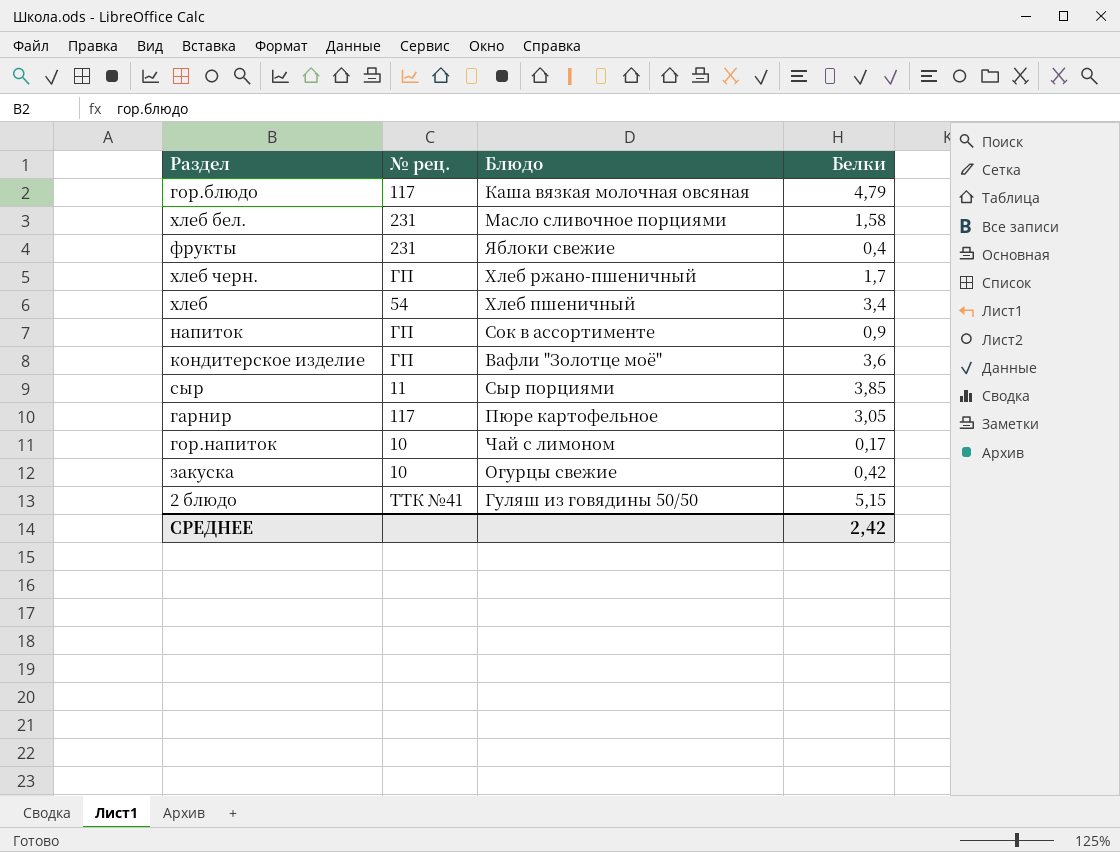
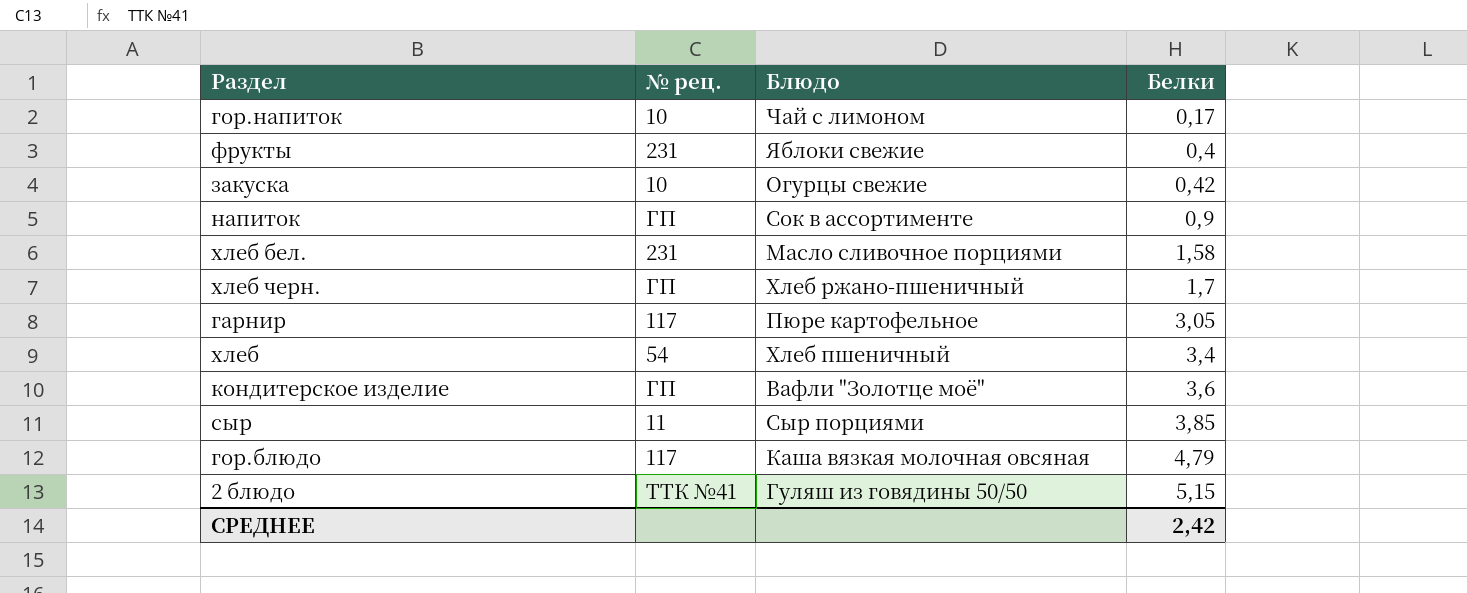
row order: none -> Белки ascending

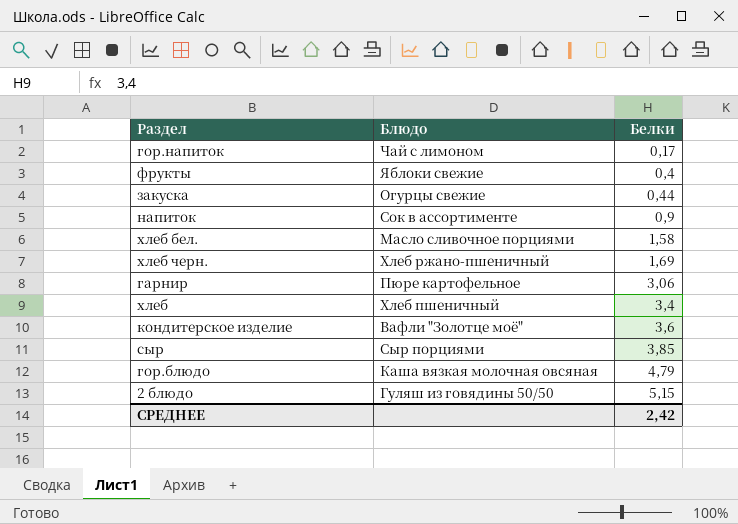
column № рец. | position: 2 -> none
закуска | Белки: 0,42 -> 0,44
хлеб черн. | Белки: 1,7 -> 1,69
гарнир | Белки: 3,05 -> 3,06

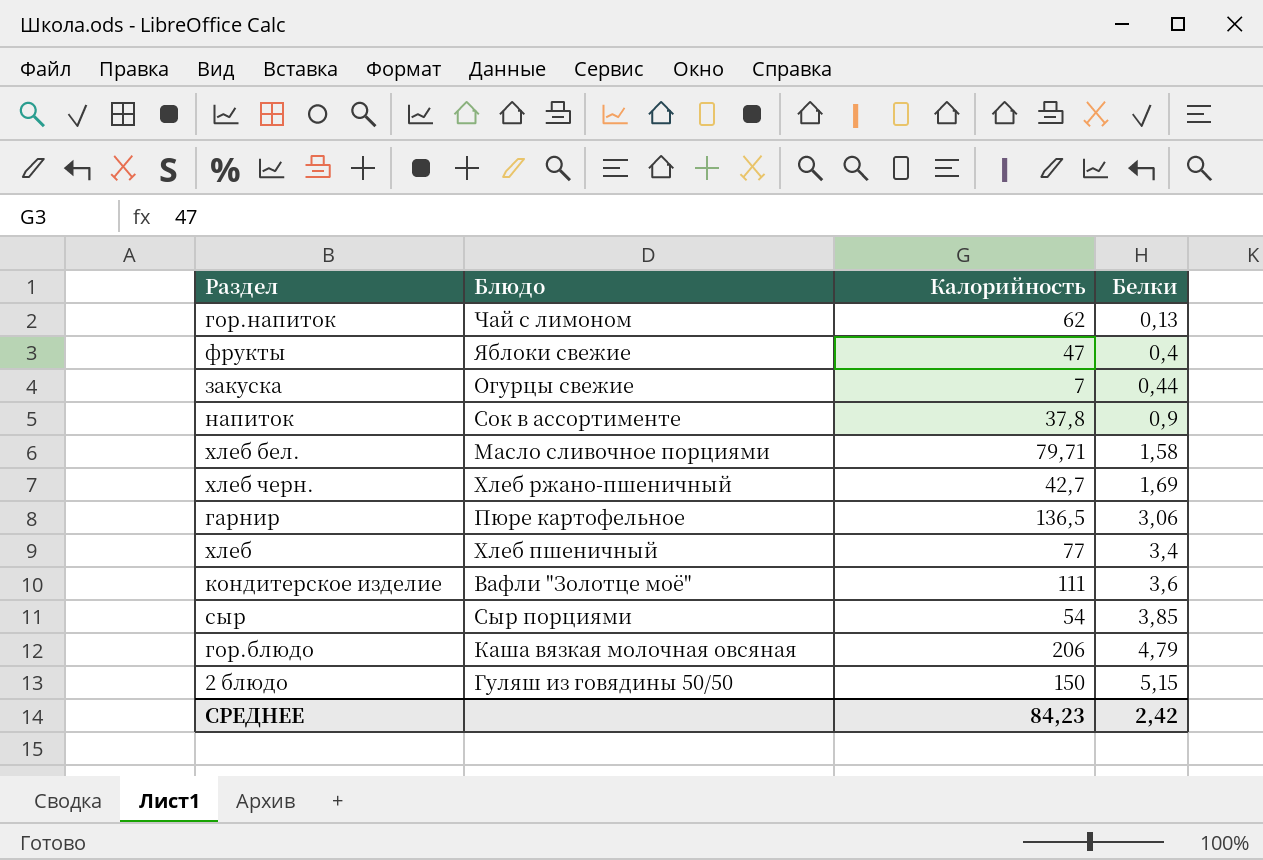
column Калорийность | position: none -> 3
гор.напиток | Белки: 0,17 -> 0,13

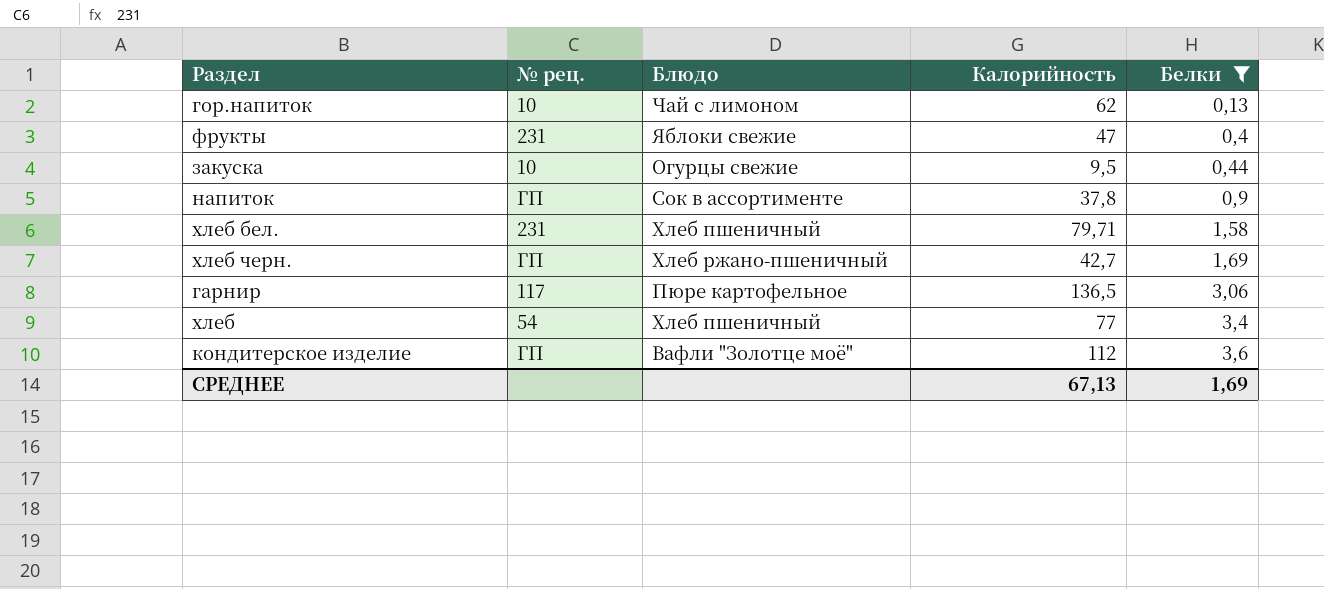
filter: none -> Белки <= 3,6
column № рец. | position: none -> 2
закуска | Калорийность: 7 -> 9,5
хлеб бел. | Блюдо: Масло сливочное порциями -> Хлеб пшеничный
кондитерское изделие | Калорийность: 111 -> 112
СРЕДНЕЕ | Калорийность: 84,23 -> 67,13
СРЕДНЕЕ | Белки: 2,42 -> 1,69

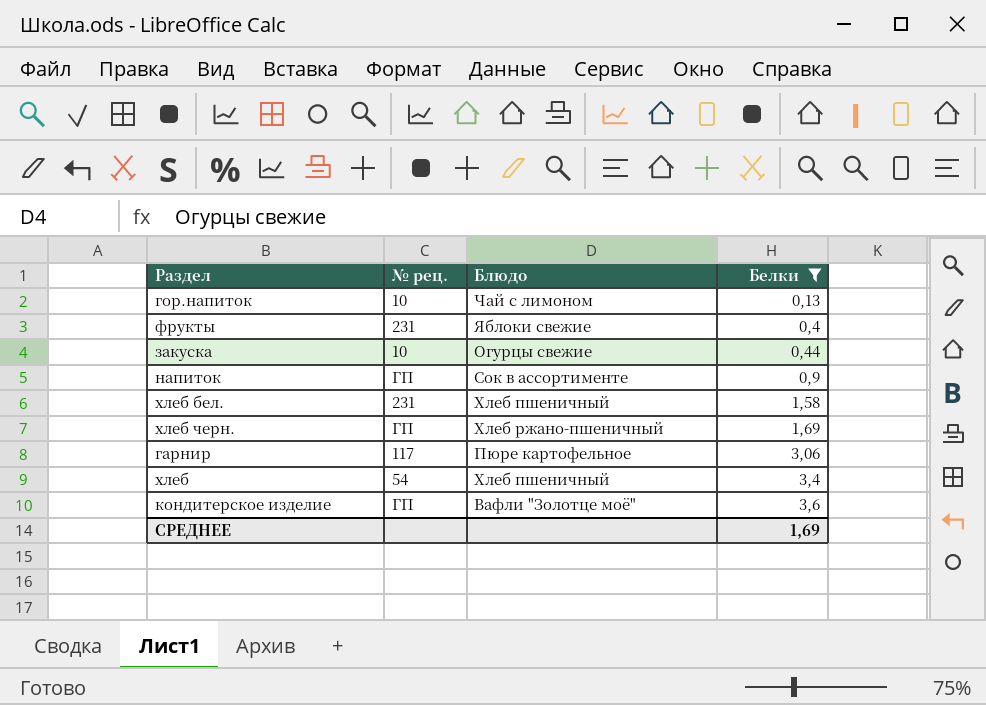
column Калорийность | position: 4 -> none

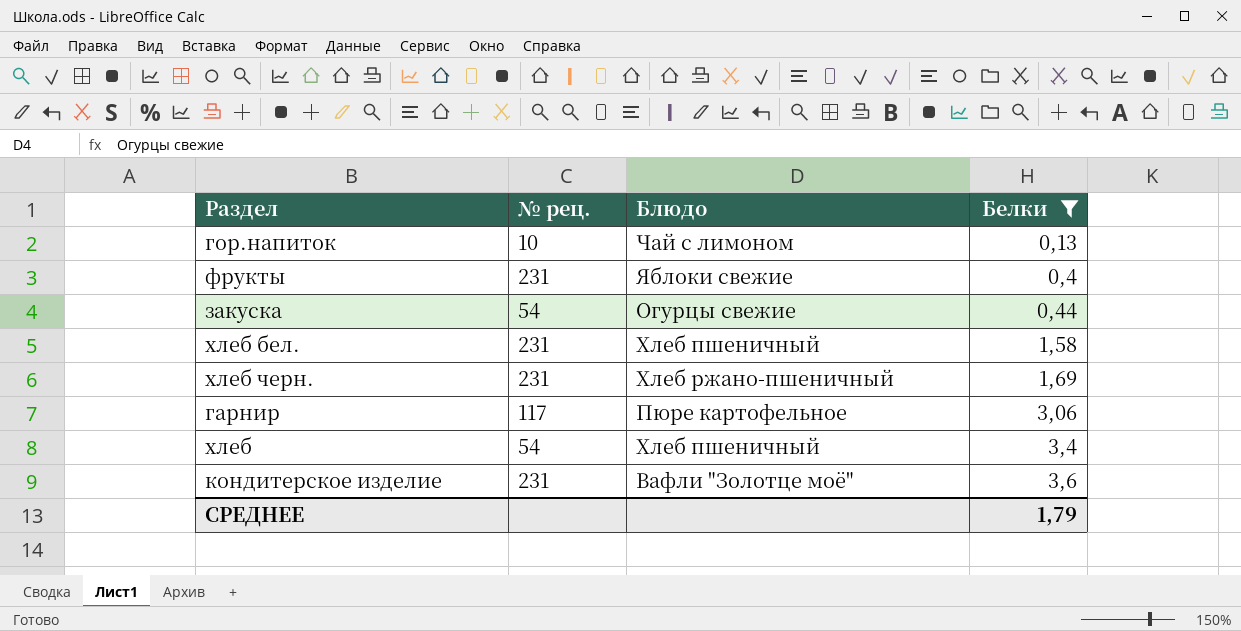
row напиток: ГП | Сок в ассортименте | 0,9 -> none
закуска | № рец.: 10 -> 54
хлеб черн. | № рец.: ГП -> 231
кондитерское изделие | № рец.: ГП -> 231
СРЕДНЕЕ | Белки: 1,69 -> 1,79

